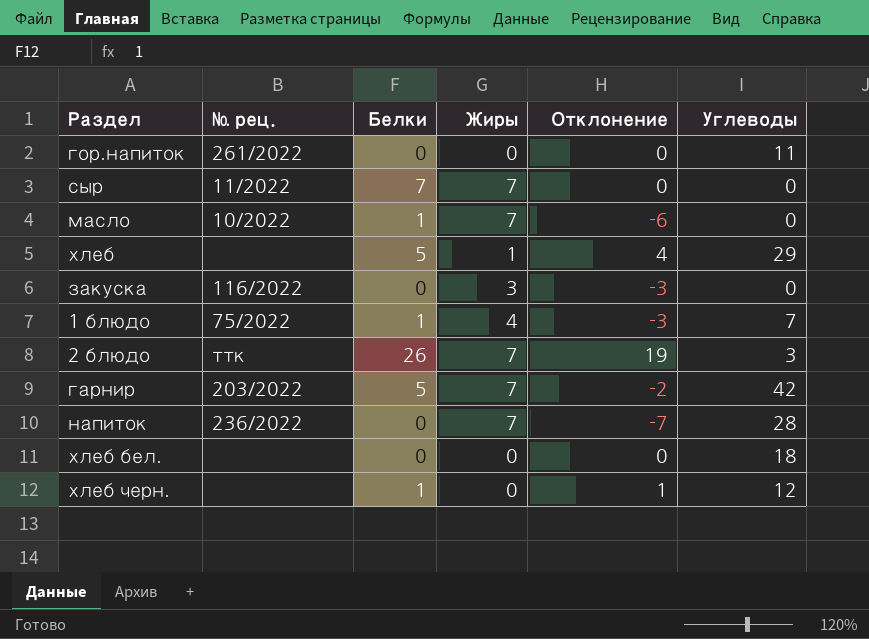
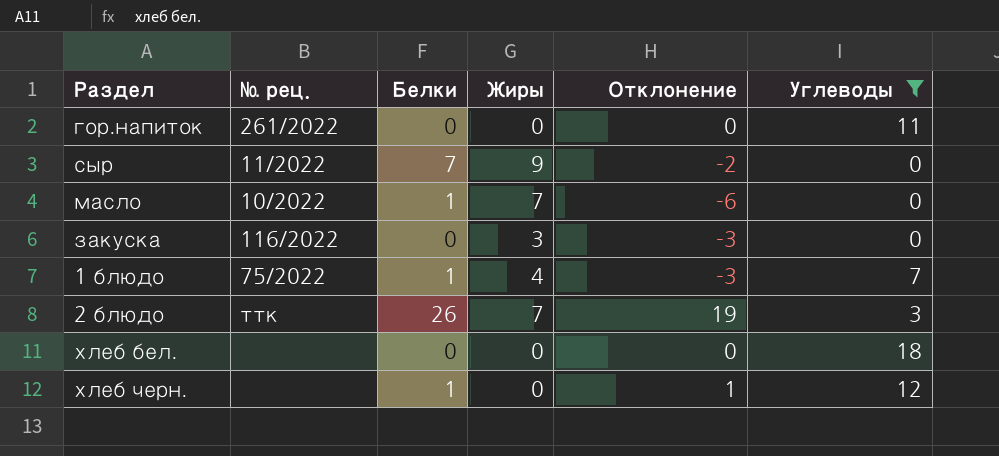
filter: none -> Углеводы <= 18
сыр | Жиры: 7 -> 9
сыр | Отклонение: 0 -> -2

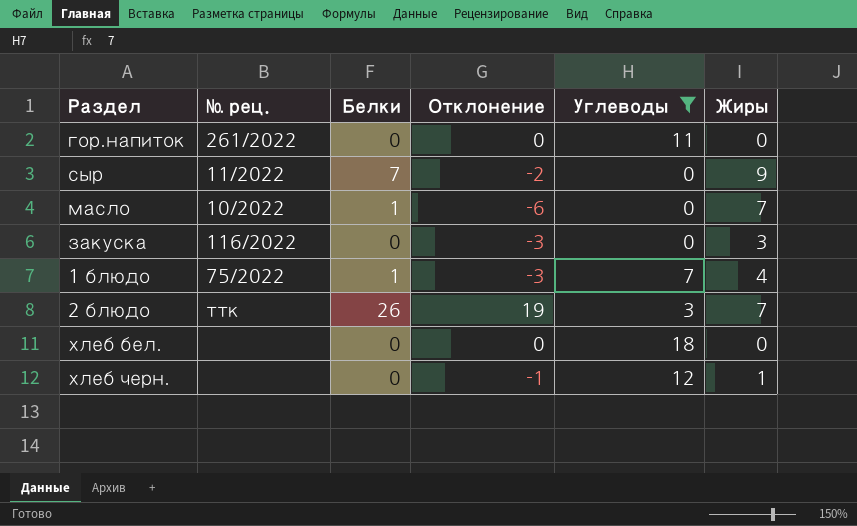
column Жиры | position: 4 -> 6
хлеб черн. | Белки: 1 -> 0
хлеб черн. | Отклонение: 1 -> -1
хлеб черн. | Жиры: 0 -> 1

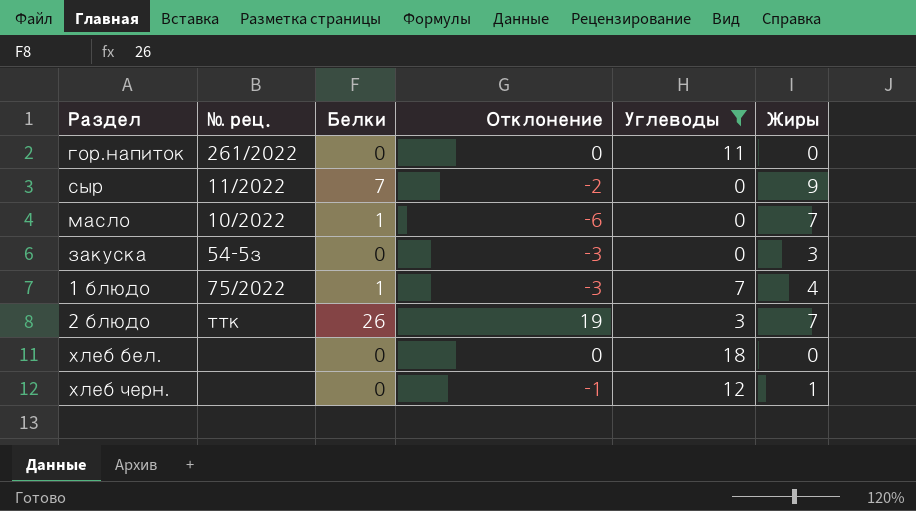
закуска | № рец.: 116/2022 -> 54-5з

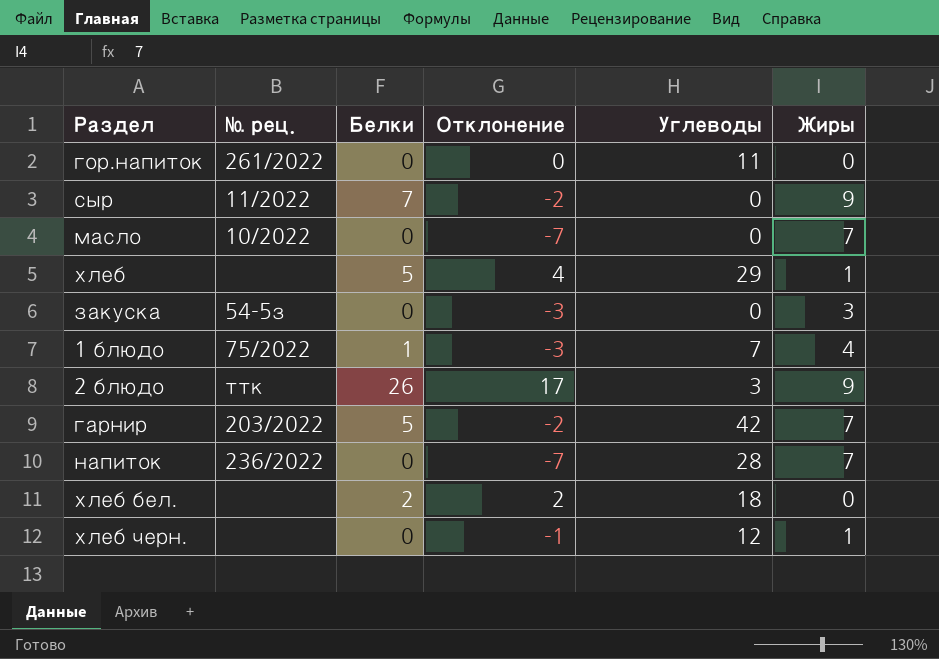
filter: Углеводы <= 18 -> none
масло | Белки: 1 -> 0
масло | Отклонение: -6 -> -7
2 блюдо | Отклонение: 19 -> 17
2 блюдо | Жиры: 7 -> 9
хлеб бел. | Белки: 0 -> 2
хлеб бел. | Отклонение: 0 -> 2

